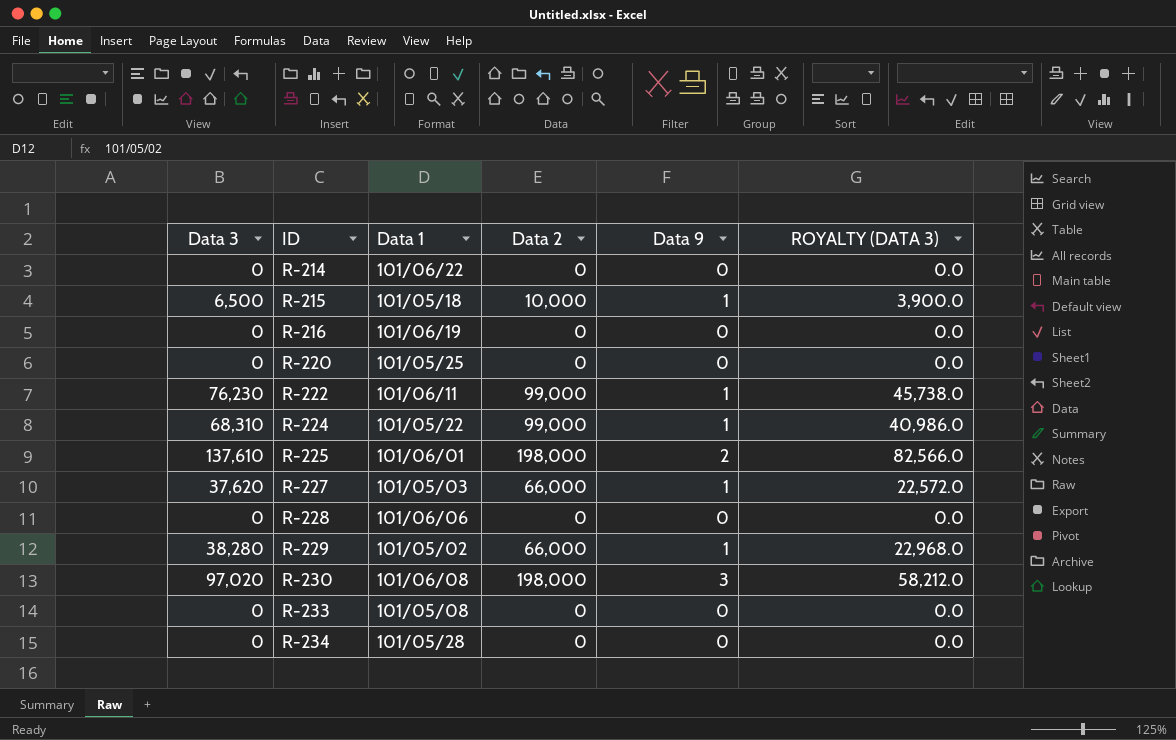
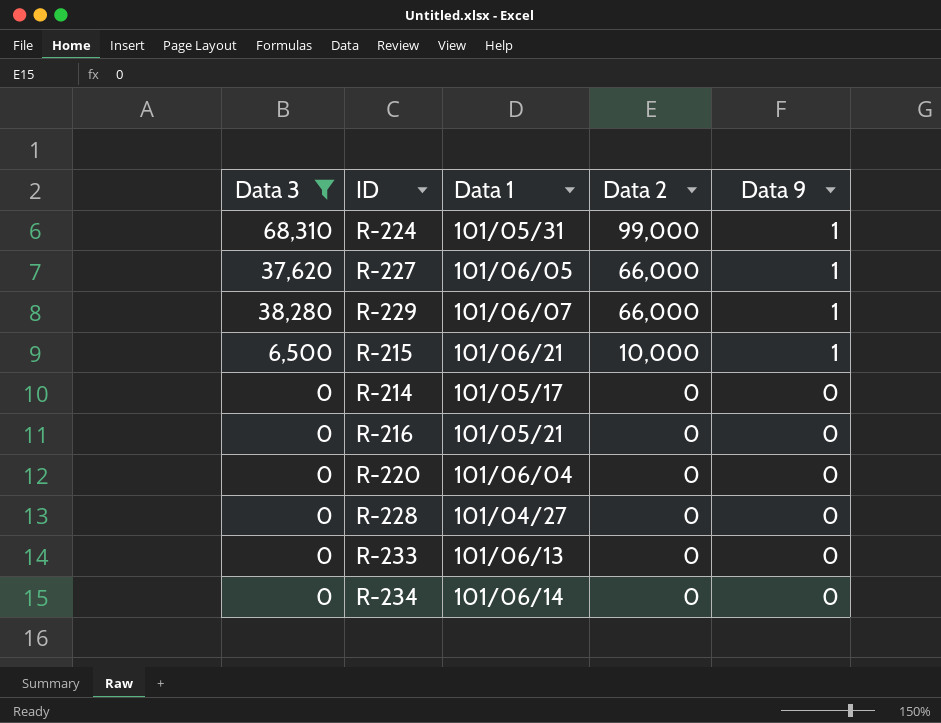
filter: none -> Data 3 <= 68,310
row order: ID ascending -> Data 2 descending
column ROYALTY (DATA 3) | formula: [Data 3] * 0.6 -> none
R-224 | Data 1: 101/05/22 -> 101/05/31
R-227 | Data 1: 101/05/03 -> 101/06/05
R-229 | Data 1: 101/05/02 -> 101/06/07
R-215 | Data 1: 101/05/18 -> 101/06/21
R-214 | Data 1: 101/06/22 -> 101/05/17
R-216 | Data 1: 101/06/19 -> 101/05/21
R-220 | Data 1: 101/05/25 -> 101/06/04
R-228 | Data 1: 101/06/06 -> 101/04/27
R-233 | Data 1: 101/05/08 -> 101/06/13
R-234 | Data 1: 101/05/28 -> 101/06/14

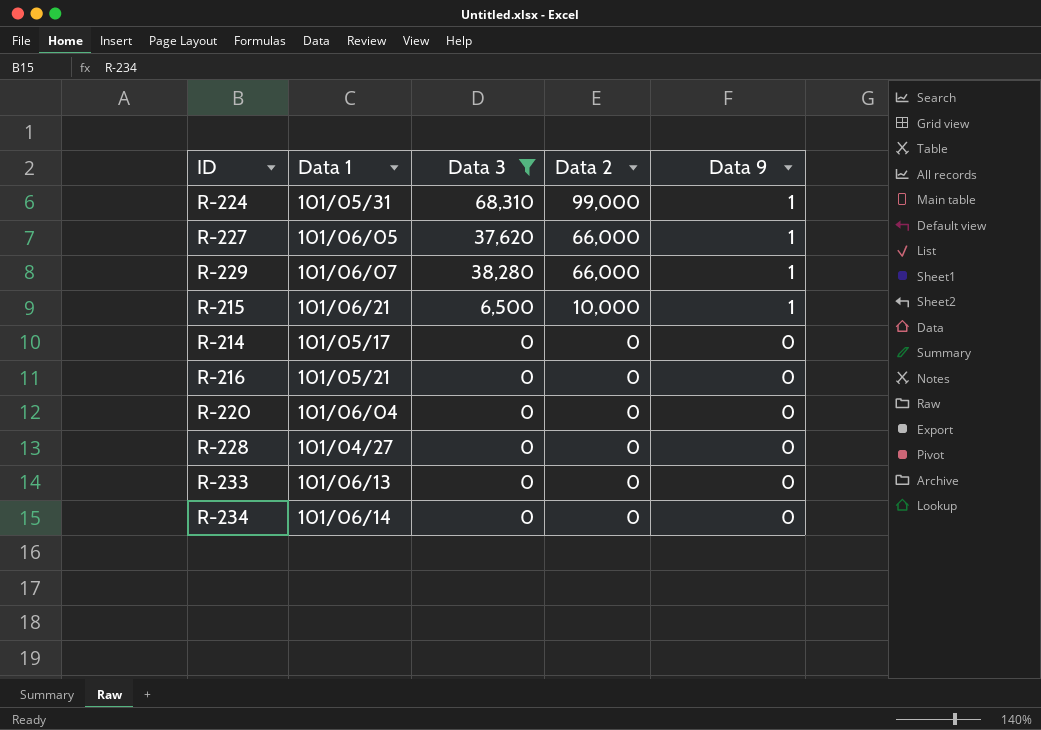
column Data 3 | position: 1 -> 3

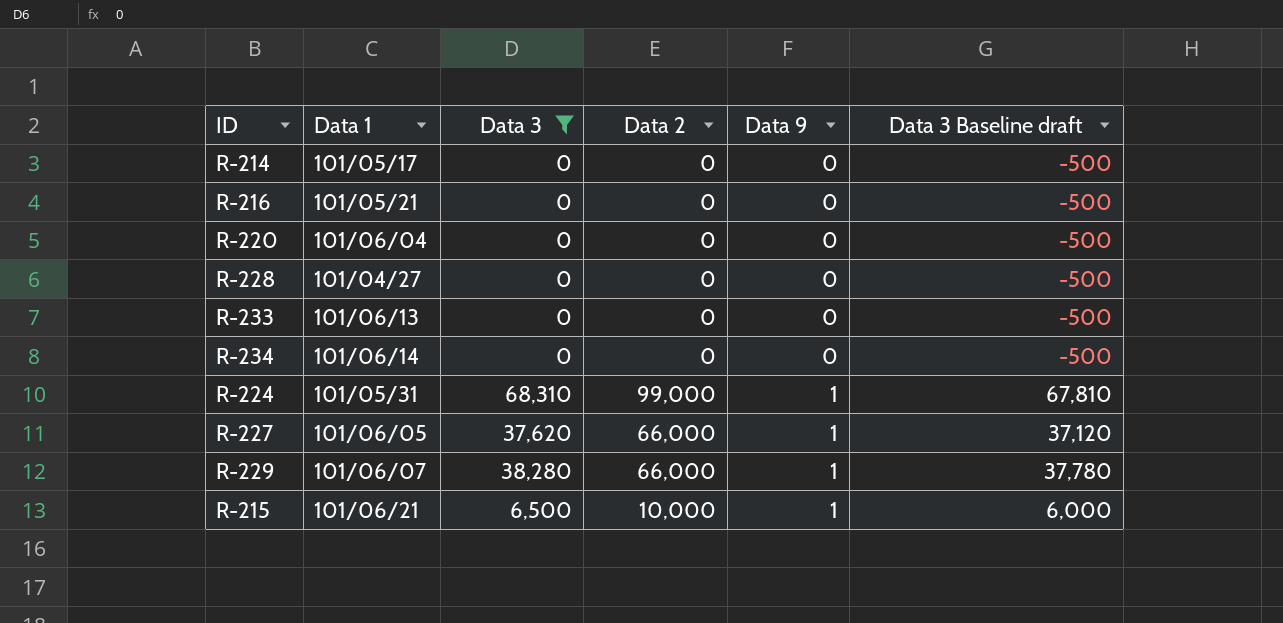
row order: Data 2 descending -> Data 9 ascending
column Data 3 Baseline draft | formula: none -> [Data 3] - 500

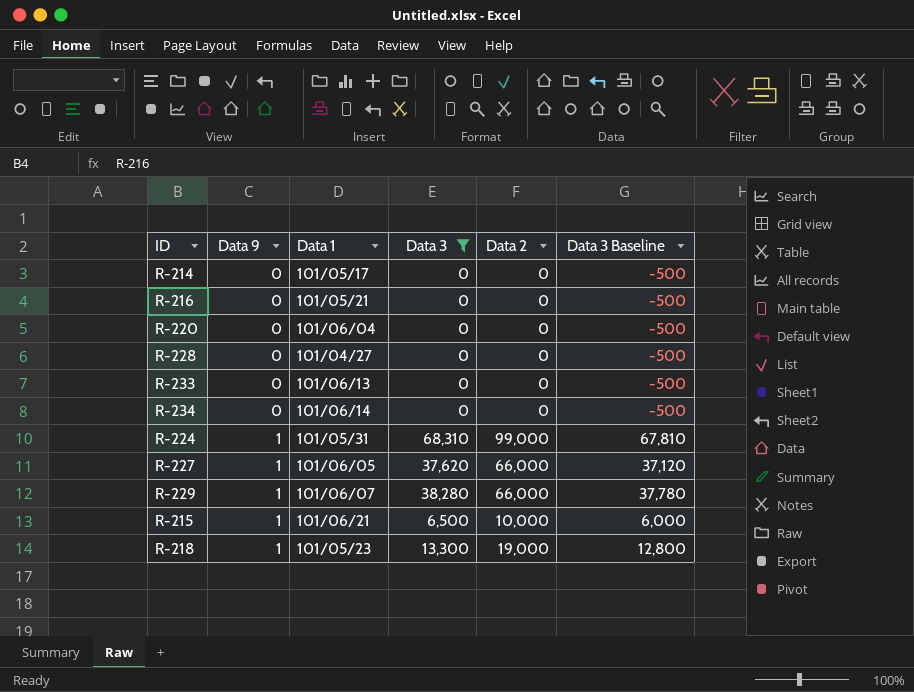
column Data 9 | position: 5 -> 2
column name: Data 3 Baseline draft -> Data 3 Baseline
row R-218: none -> 1 | 101/05/23 | 13,300 | 19,000 | 12,800

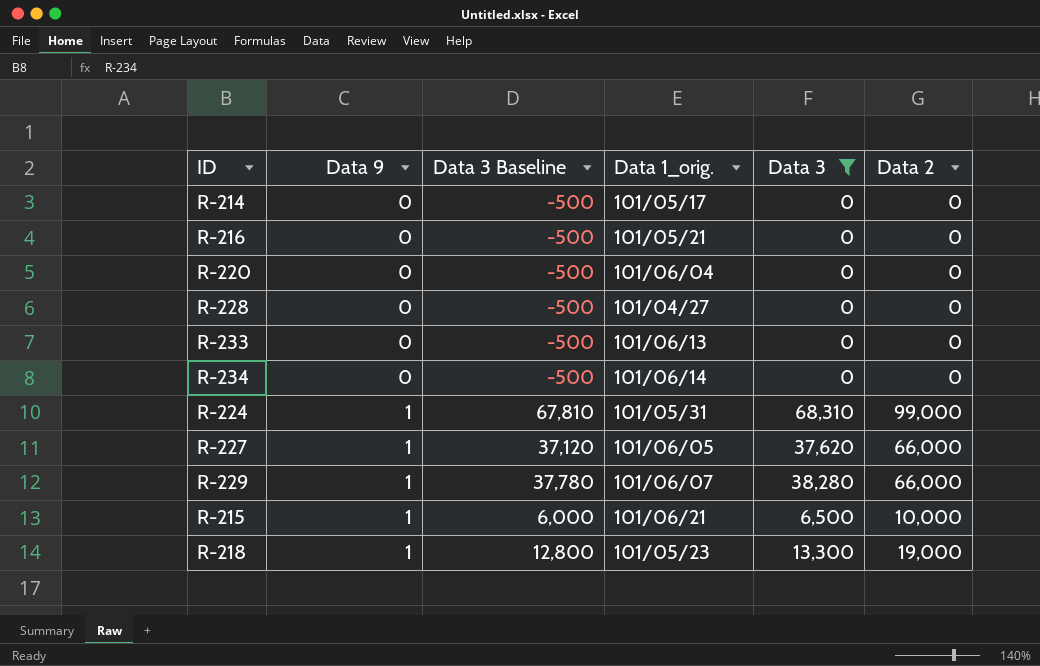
column Data 3 Baseline | position: 6 -> 3
column name: Data 1 -> Data 1_orig.

